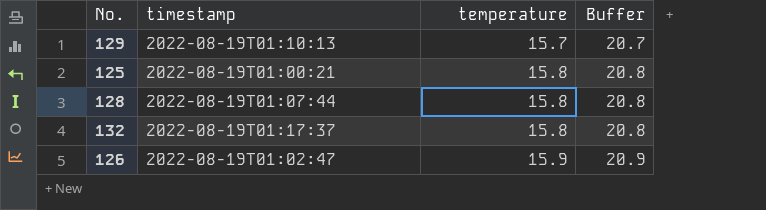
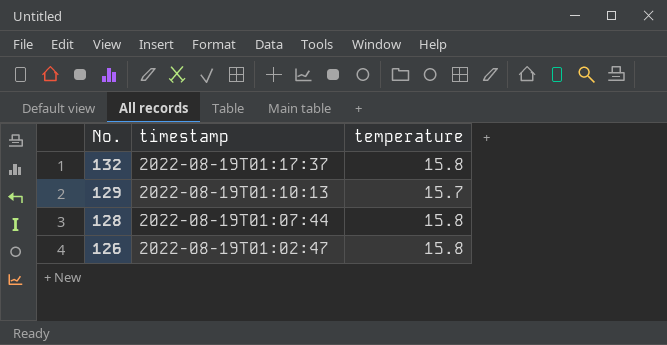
row order: temperature ascending -> No. descending
column Buffer | formula: [temperature] + 5 -> none
row 125: 2022-08-19T01:00:21 | 15.8 | 20.8 -> none
126 | temperature: 15.9 -> 15.8

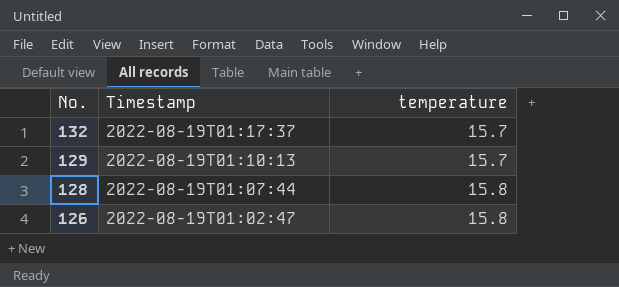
column name: timestamp -> Timestamp
132 | temperature: 15.8 -> 15.7

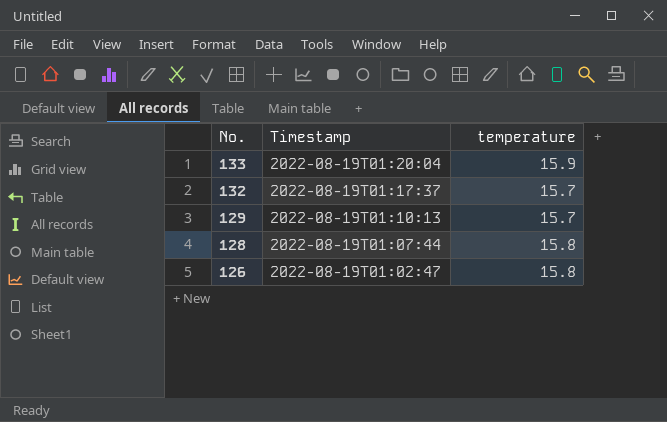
row 133: none -> 2022-08-19T01:20:04 | 15.9

